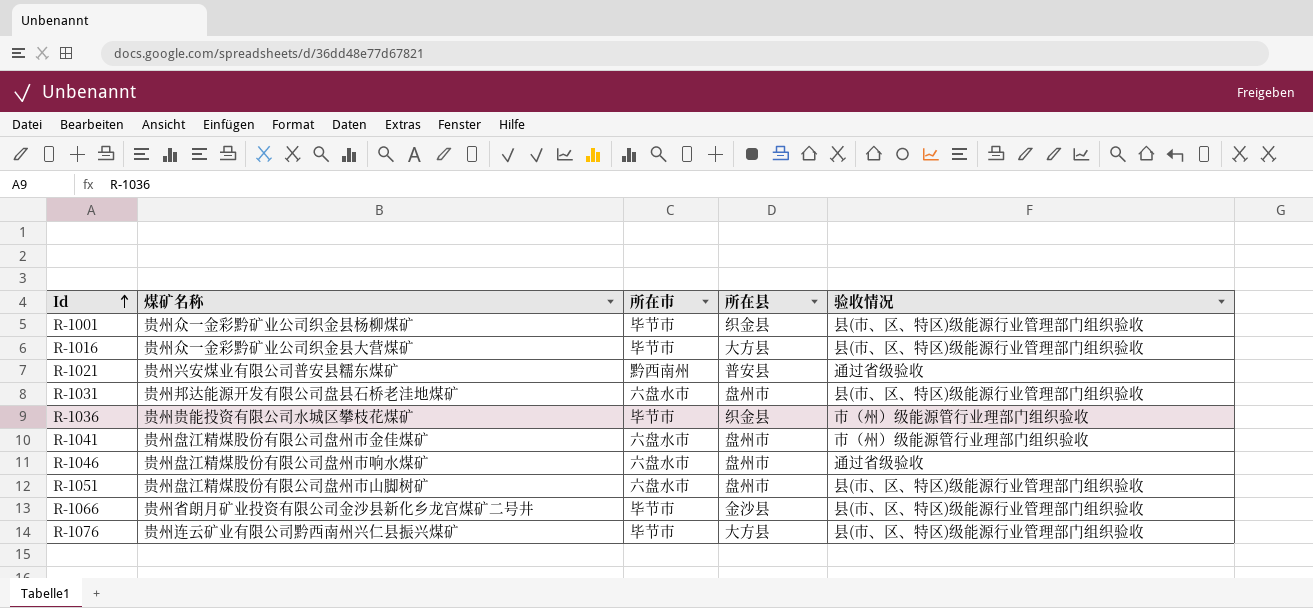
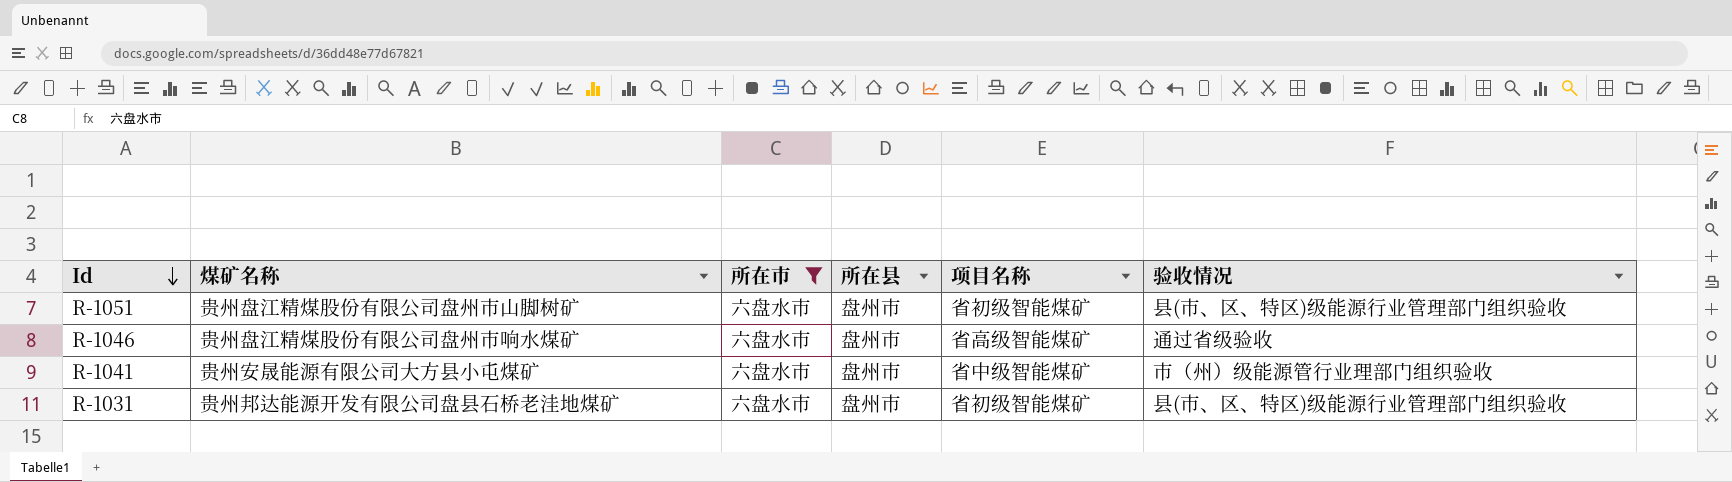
filter: none -> 所在市 = 六盘水市
row order: Id ascending -> Id descending
column 项目名称 | position: none -> 5
R-1041 | 煤矿名称: 贵州盘江精煤股份有限公司盘州市金佳煤矿 -> 贵州安晟能源有限公司大方县小屯煤矿

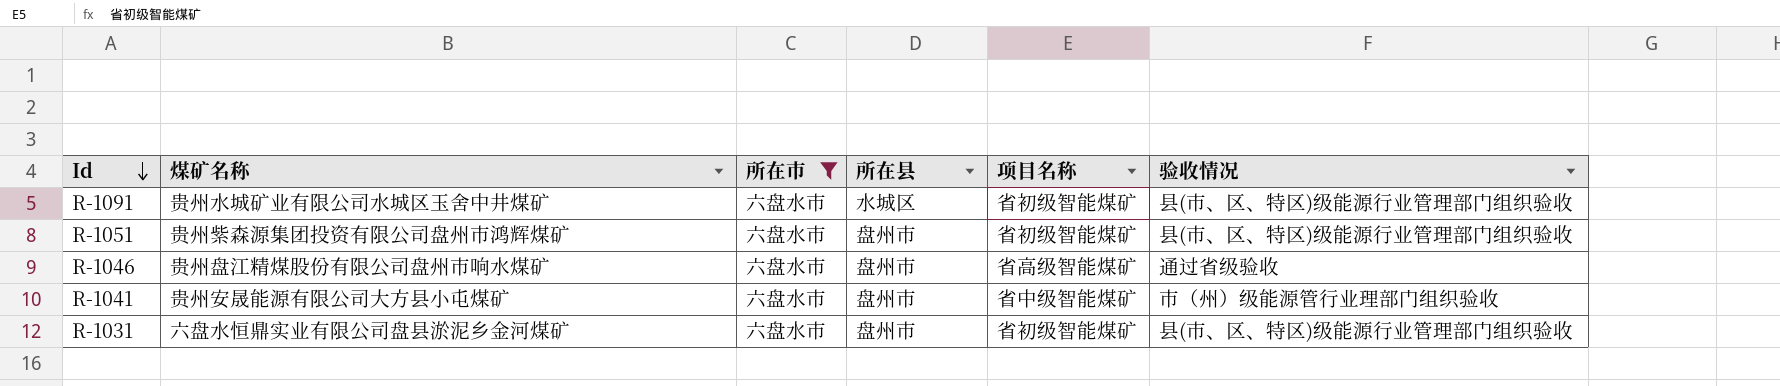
row R-1091: none -> 贵州水城矿业有限公司水城区玉舍中井煤矿 | 六盘水市 | 水城区 | 省初级智能煤矿 | 县(市、区、特区)级能源行业管理部门组织验收
R-1051 | 煤矿名称: 贵州盘江精煤股份有限公司盘州市山脚树矿 -> 贵州紫森源集团投资有限公司盘州市鸿辉煤矿
R-1031 | 煤矿名称: 贵州邦达能源开发有限公司盘县石桥老洼地煤矿 -> 六盘水恒鼎实业有限公司盘县淤泥乡金河煤矿

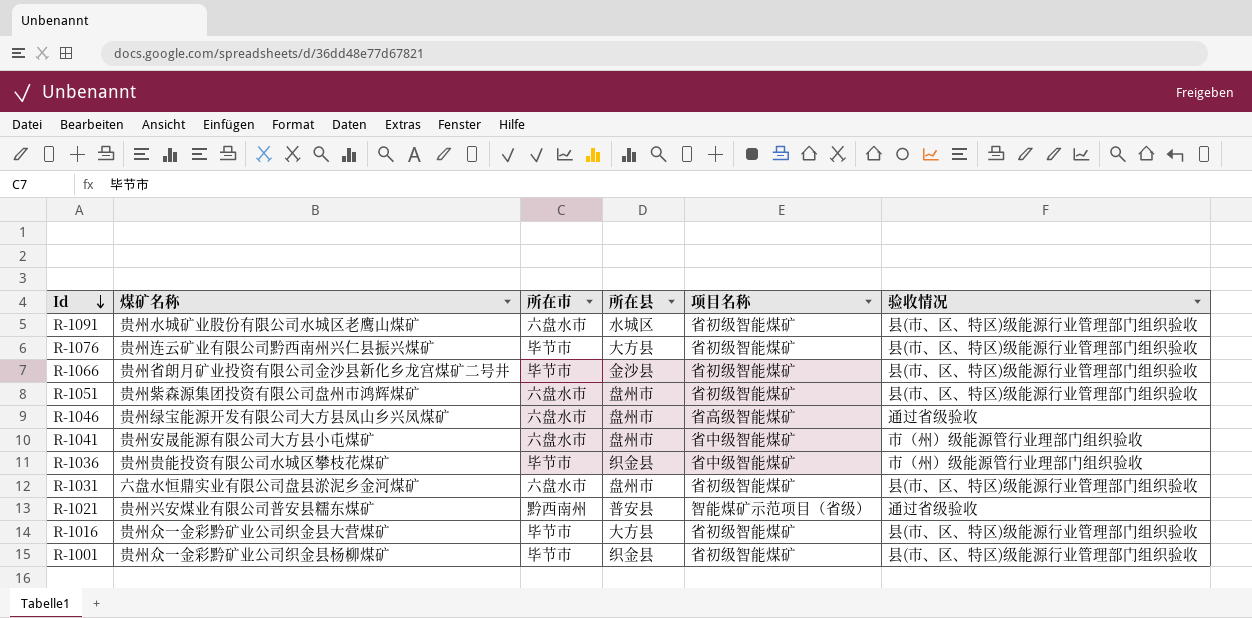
filter: 所在市 = 六盘水市 -> none
R-1091 | 煤矿名称: 贵州水城矿业有限公司水城区玉舍中井煤矿 -> 贵州水城矿业股份有限公司水城区老鹰山煤矿
R-1046 | 煤矿名称: 贵州盘江精煤股份有限公司盘州市响水煤矿 -> 贵州绿宝能源开发有限公司大方县凤山乡兴凤煤矿

